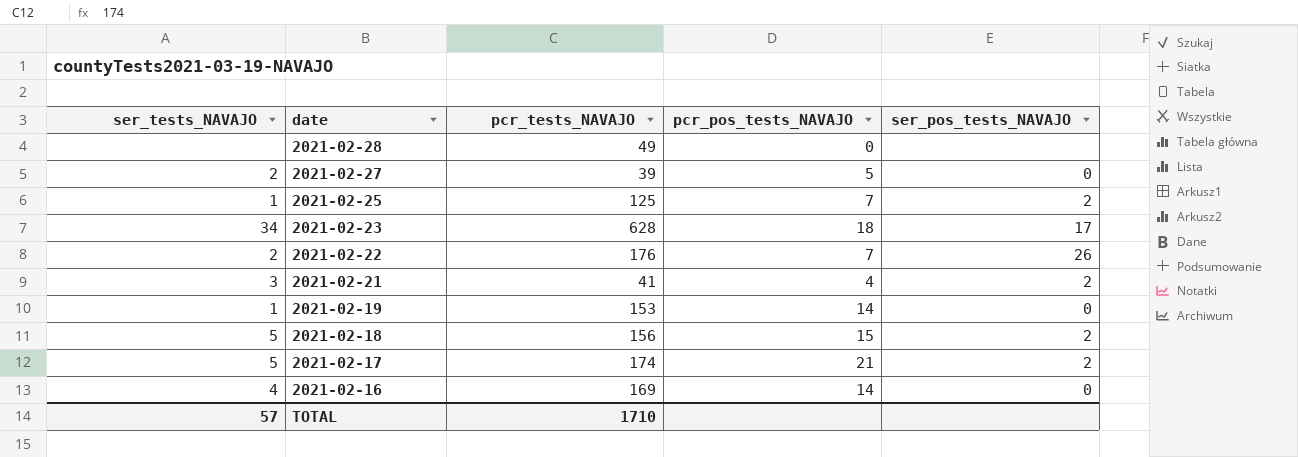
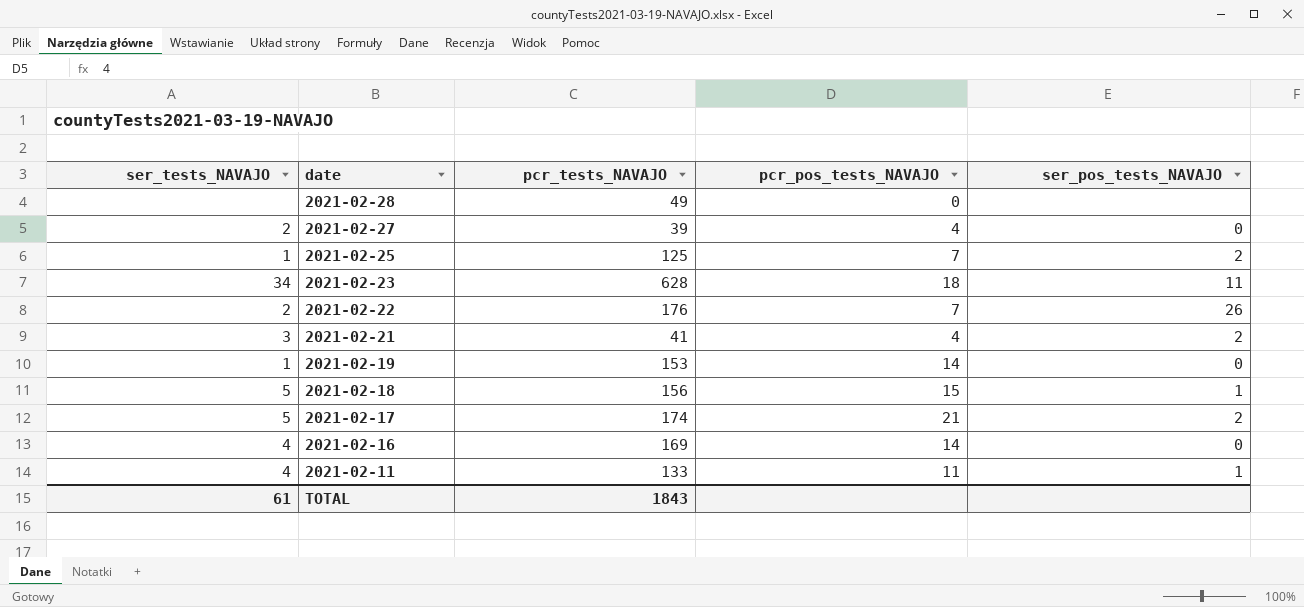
2021-02-27 | pcr_pos_tests_NAVAJO: 5 -> 4
2021-02-23 | ser_pos_tests_NAVAJO: 17 -> 11
2021-02-18 | ser_pos_tests_NAVAJO: 2 -> 1
row 2021-02-11: none -> 4 | 133 | 11 | 1
TOTAL | ser_tests_NAVAJO: 57 -> 61
TOTAL | pcr_tests_NAVAJO: 1710 -> 1843

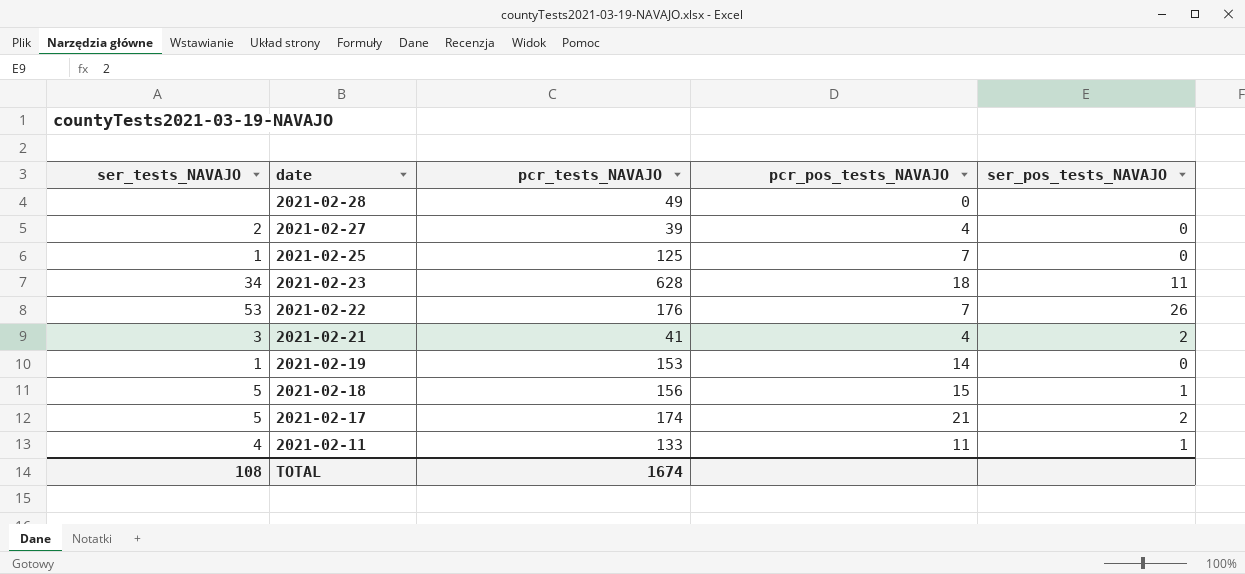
row 2021-02-16: 4 | 169 | 14 | 0 -> none
2021-02-25 | ser_pos_tests_NAVAJO: 2 -> 0
2021-02-22 | ser_tests_NAVAJO: 2 -> 53
TOTAL | ser_tests_NAVAJO: 61 -> 108
TOTAL | pcr_tests_NAVAJO: 1843 -> 1674

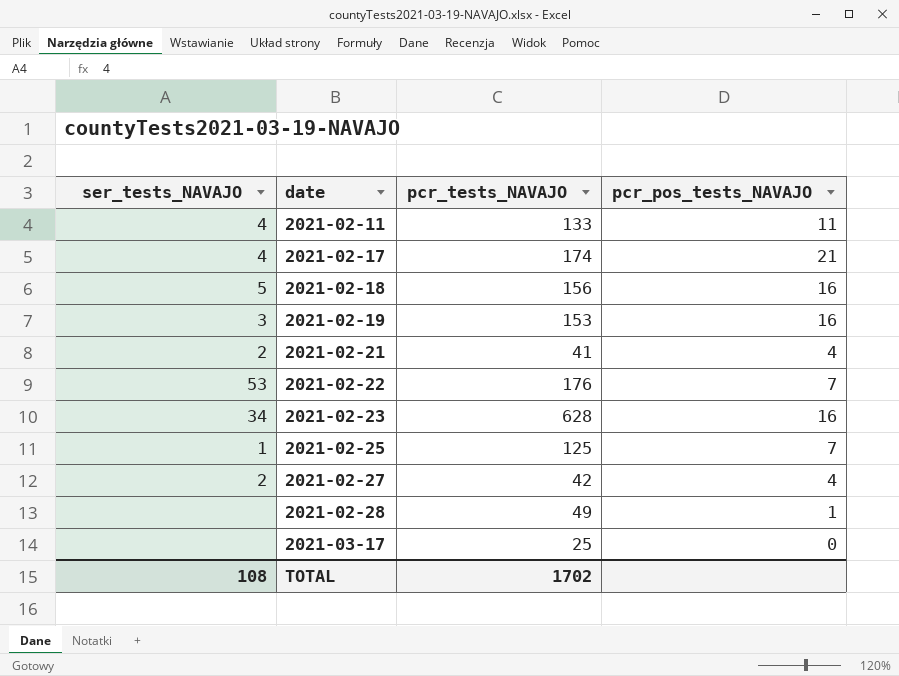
row order: date descending -> date ascending
column ser_pos_tests_NAVAJO | position: 5 -> none
2021-02-17 | ser_tests_NAVAJO: 5 -> 4
2021-02-18 | pcr_pos_tests_NAVAJO: 15 -> 16
2021-02-19 | ser_tests_NAVAJO: 1 -> 3
2021-02-19 | pcr_pos_tests_NAVAJO: 14 -> 16
2021-02-21 | ser_tests_NAVAJO: 3 -> 2
2021-02-23 | pcr_pos_tests_NAVAJO: 18 -> 16
2021-02-27 | pcr_tests_NAVAJO: 39 -> 42
2021-02-28 | pcr_pos_tests_NAVAJO: 0 -> 1
row 2021-03-17: none -> none | 25 | 0
TOTAL | pcr_tests_NAVAJO: 1674 -> 1702

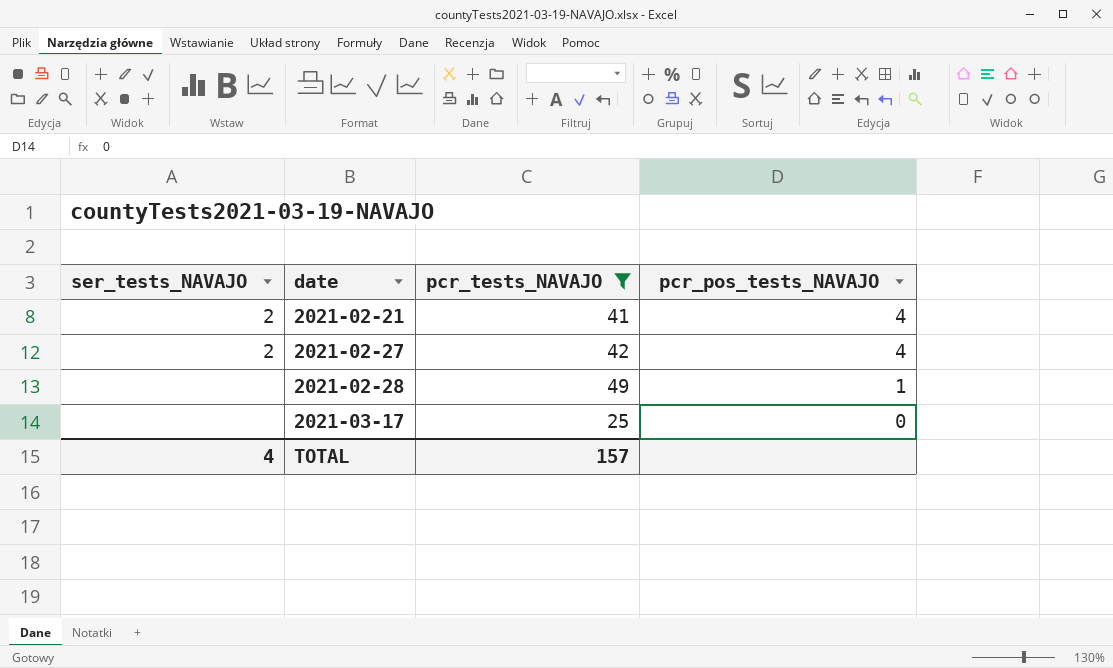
filter: none -> pcr_tests_NAVAJO <= 49
TOTAL | ser_tests_NAVAJO: 108 -> 4
TOTAL | pcr_tests_NAVAJO: 1702 -> 157

